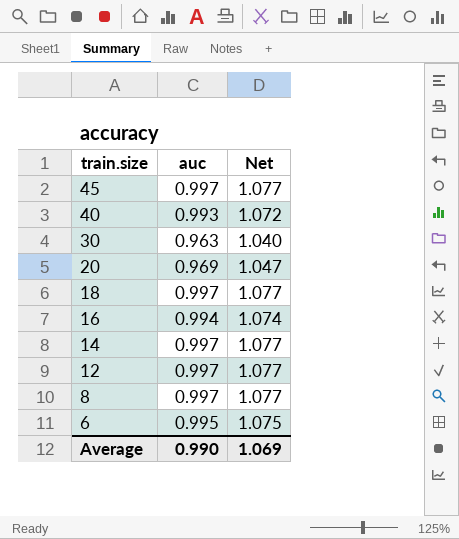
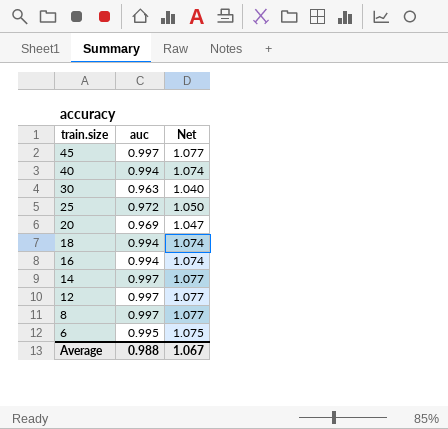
40 | auc: 0.993 -> 0.994
40 | Net: 1.072 -> 1.074
row 25: none -> 0.972 | 1.050
18 | auc: 0.997 -> 0.994
18 | Net: 1.077 -> 1.074
Average | auc: 0.990 -> 0.988
Average | Net: 1.069 -> 1.067

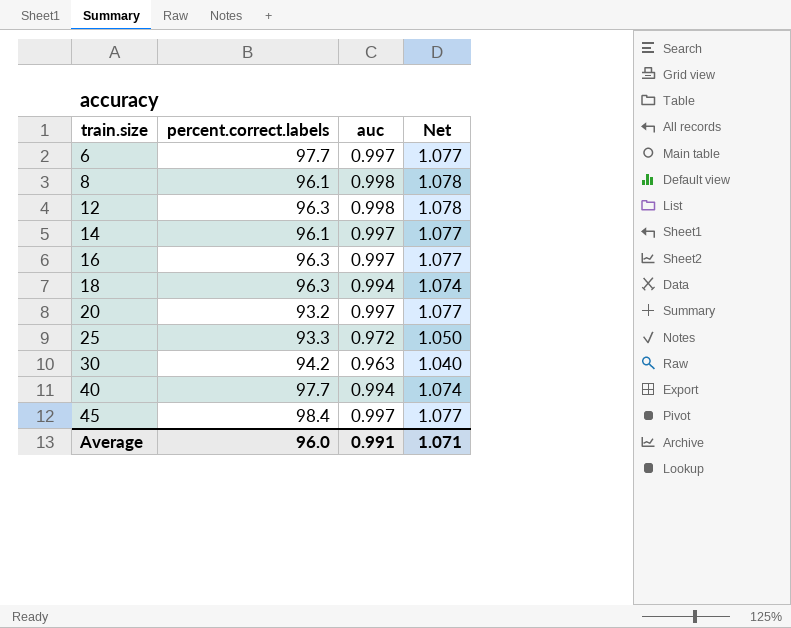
row order: train.size descending -> train.size ascending
column percent.correct.labels | position: none -> 2
6 | auc: 0.995 -> 0.997
6 | Net: 1.075 -> 1.077
8 | auc: 0.997 -> 0.998
8 | Net: 1.077 -> 1.078
12 | auc: 0.997 -> 0.998
12 | Net: 1.077 -> 1.078
16 | auc: 0.994 -> 0.997
16 | Net: 1.074 -> 1.077
20 | auc: 0.969 -> 0.997
20 | Net: 1.047 -> 1.077
Average | auc: 0.988 -> 0.991
Average | Net: 1.067 -> 1.071

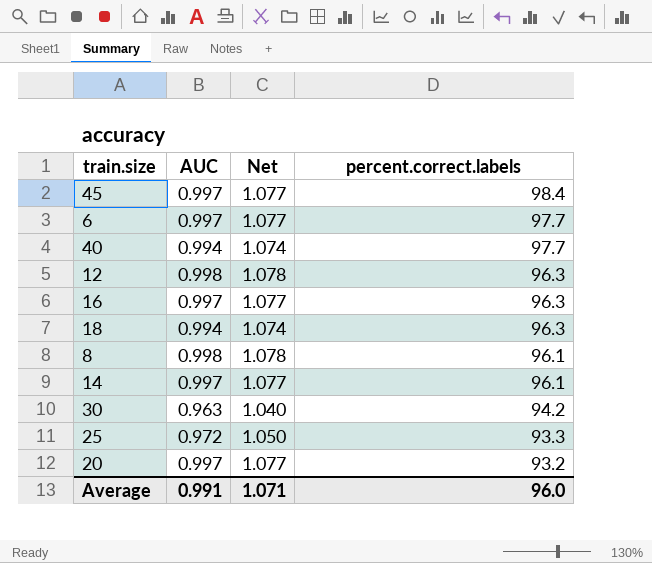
row order: train.size ascending -> percent.correct.labels descending
column name: auc -> AUC
column percent.correct.labels | position: 2 -> 4

